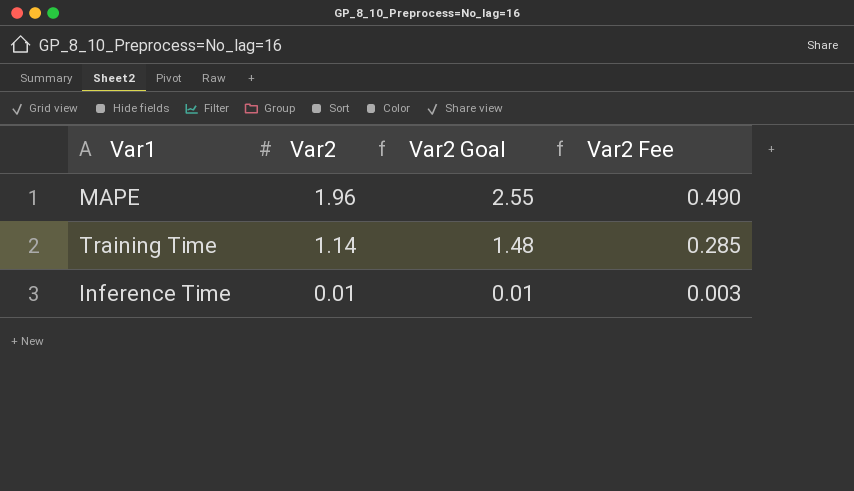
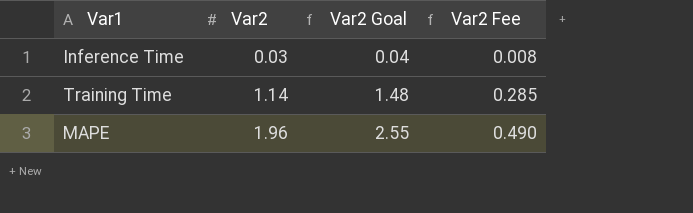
row order: Var2 descending -> Var2 ascending
Inference Time | Var2: 0.01 -> 0.03
Inference Time | Var2 Goal: 0.01 -> 0.04
Inference Time | Var2 Fee: 0.003 -> 0.008

